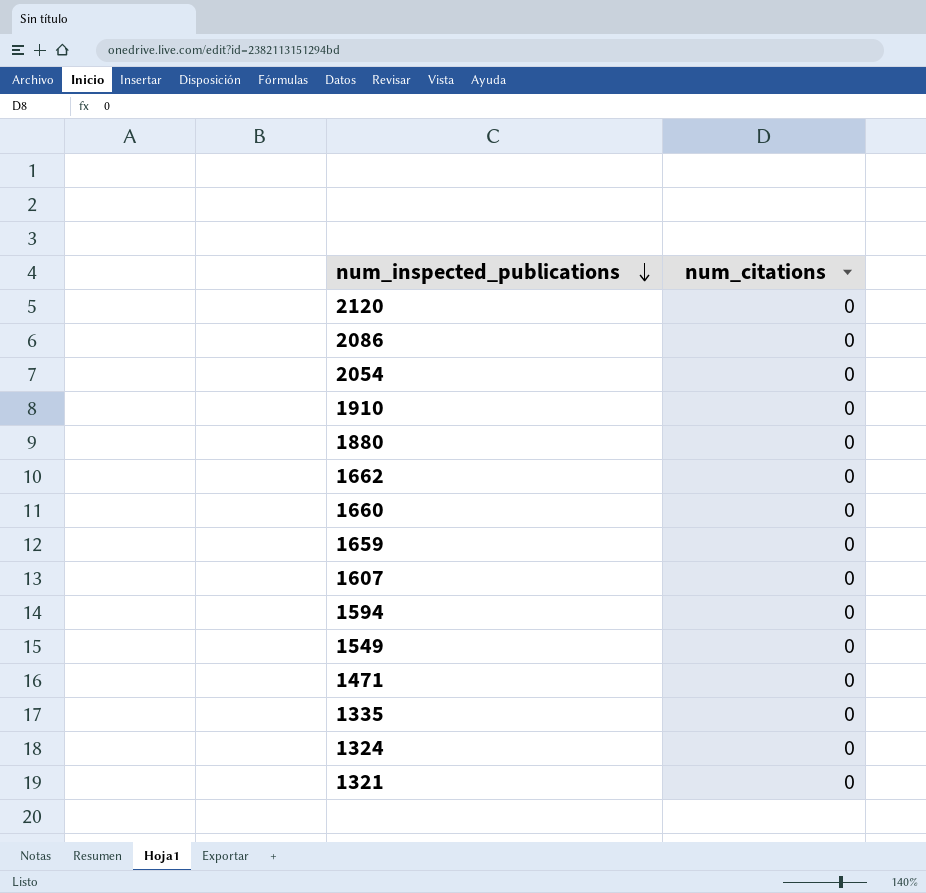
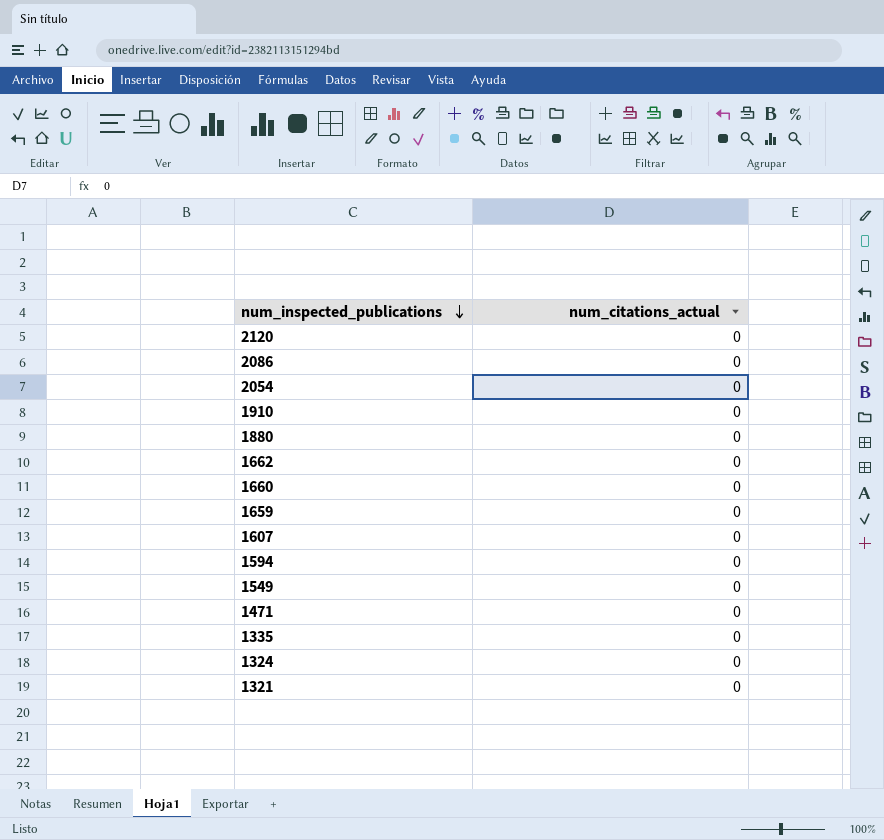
column name: num_citations -> num_citations_actual

